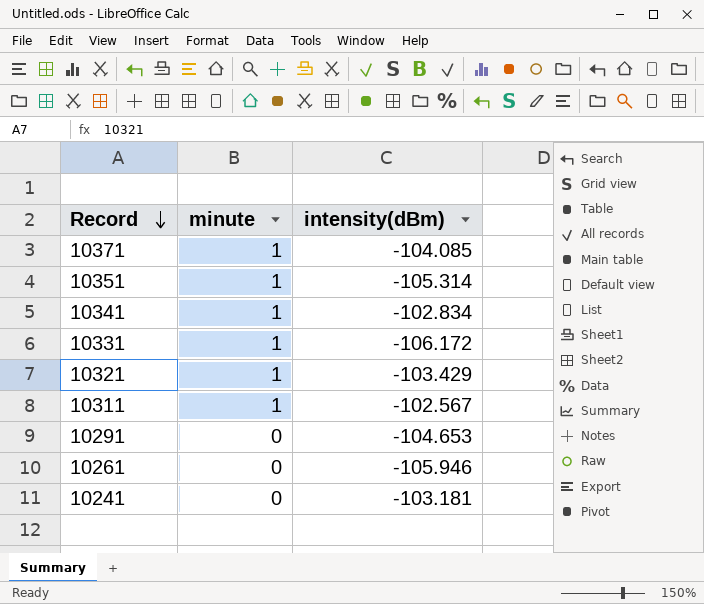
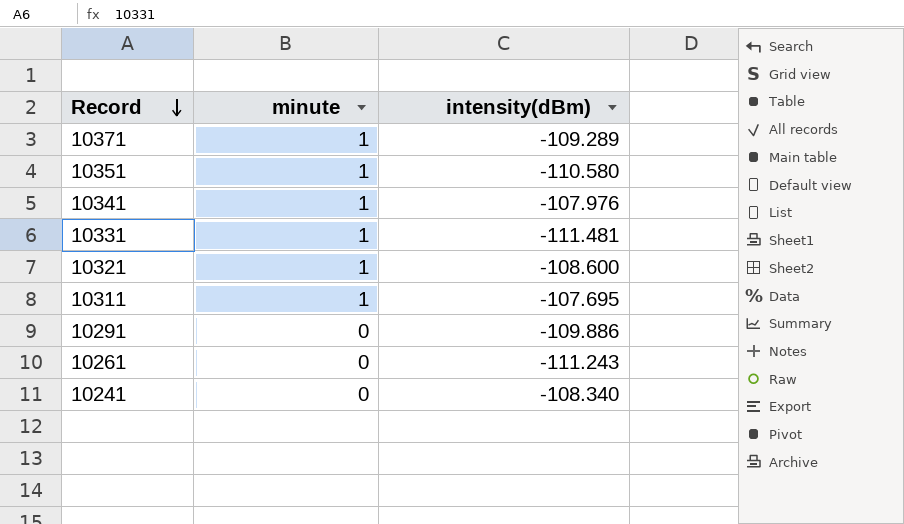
10371 | intensity(dBm): -104.085 -> -109.289
10351 | intensity(dBm): -105.314 -> -110.580
10341 | intensity(dBm): -102.834 -> -107.976
10331 | intensity(dBm): -106.172 -> -111.481
10321 | intensity(dBm): -103.429 -> -108.600
10311 | intensity(dBm): -102.567 -> -107.695
10291 | intensity(dBm): -104.653 -> -109.886
10261 | intensity(dBm): -105.946 -> -111.243
10241 | intensity(dBm): -103.181 -> -108.340

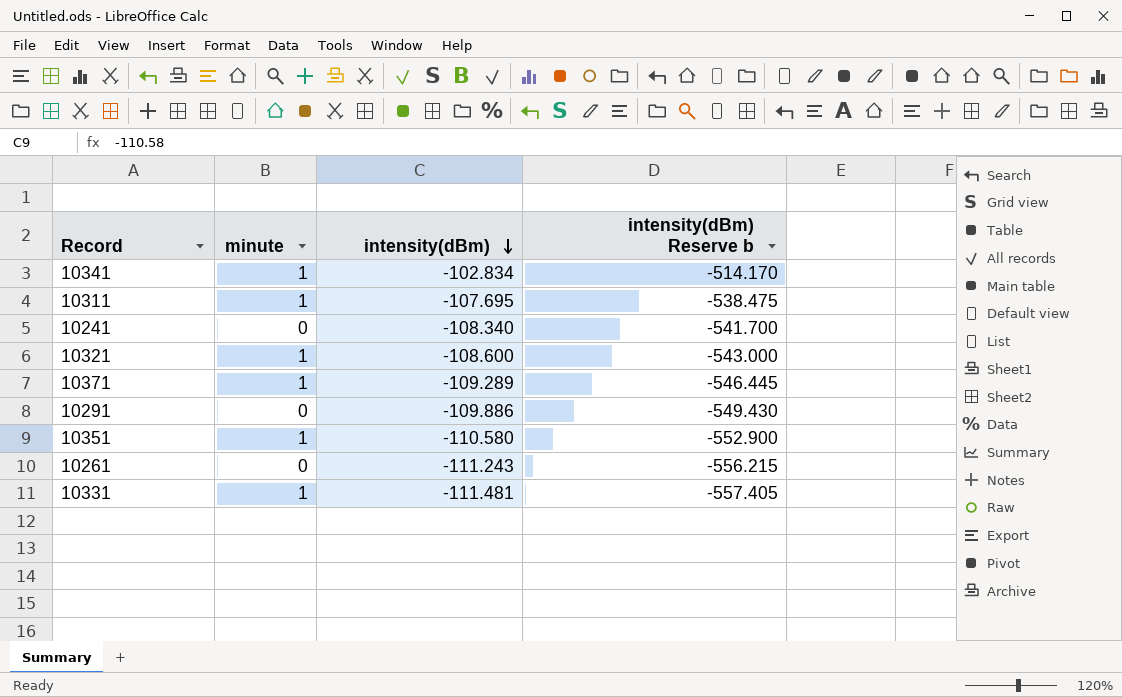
row order: Record descending -> intensity(dBm) descending
column intensity(dBm) Reserve b | formula: none -> [intensity(dBm)] * 5
10341 | intensity(dBm): -107.976 -> -102.834

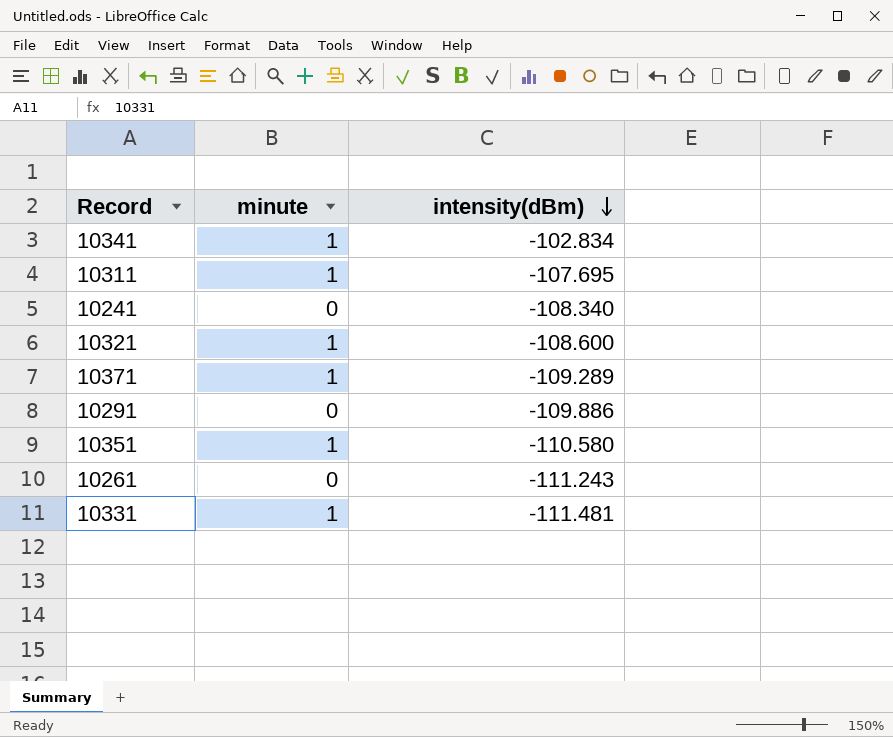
column intensity(dBm) Reserve b | formula: [intensity(dBm)] * 5 -> none

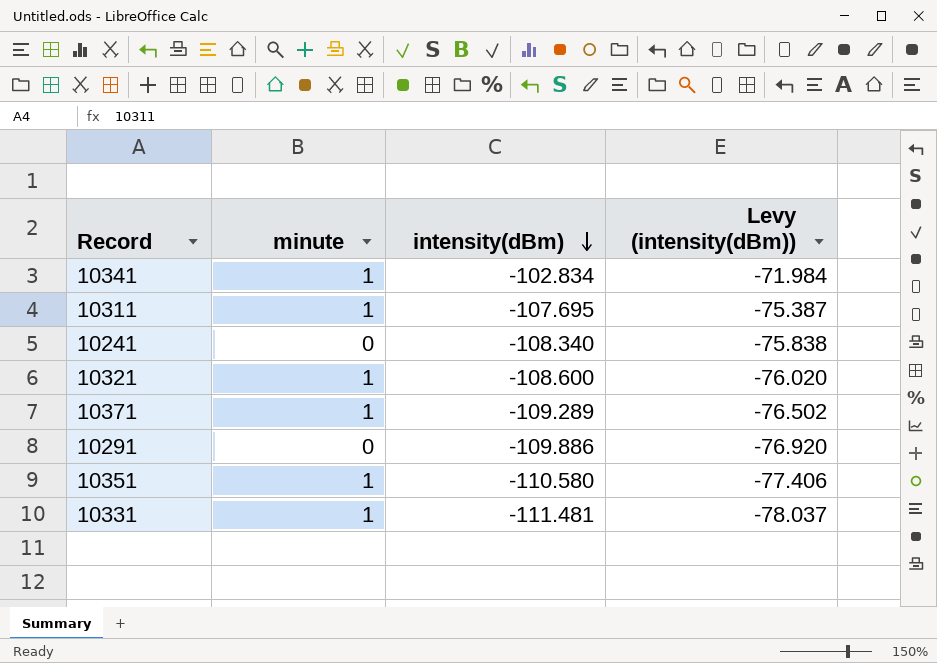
column Levy (intensity(dBm)) | formula: none -> [intensity(dBm)] * 0.7
row 10261: 0 | -111.243 -> none

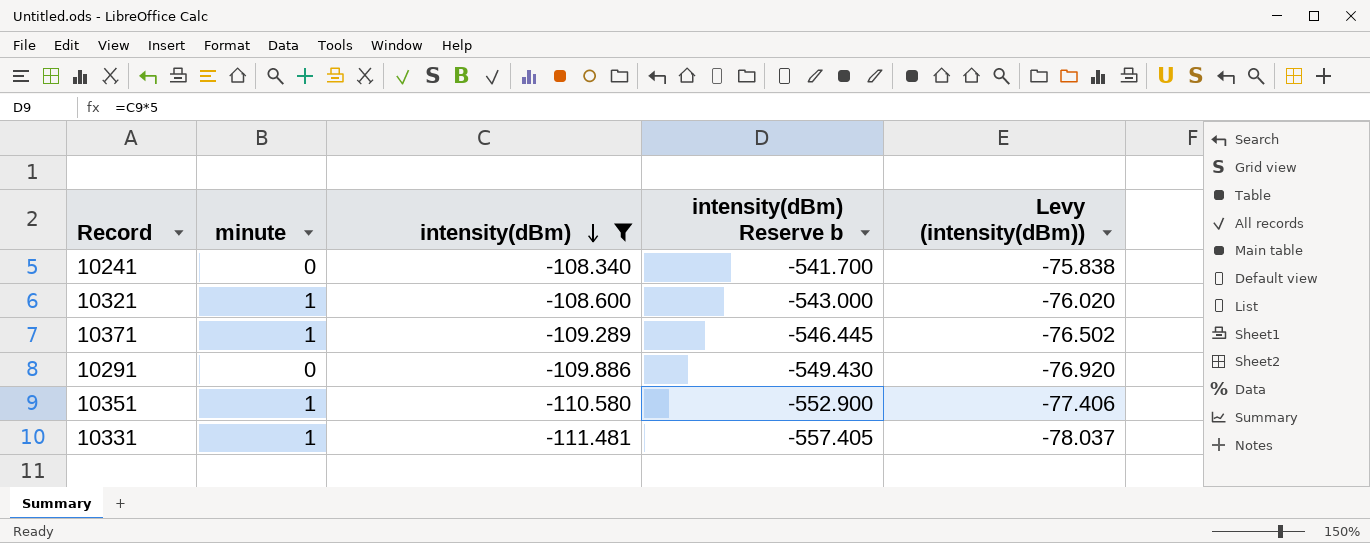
filter: none -> intensity(dBm) <= -108.340
column intensity(dBm) Reserve b | formula: none -> [intensity(dBm)] * 5

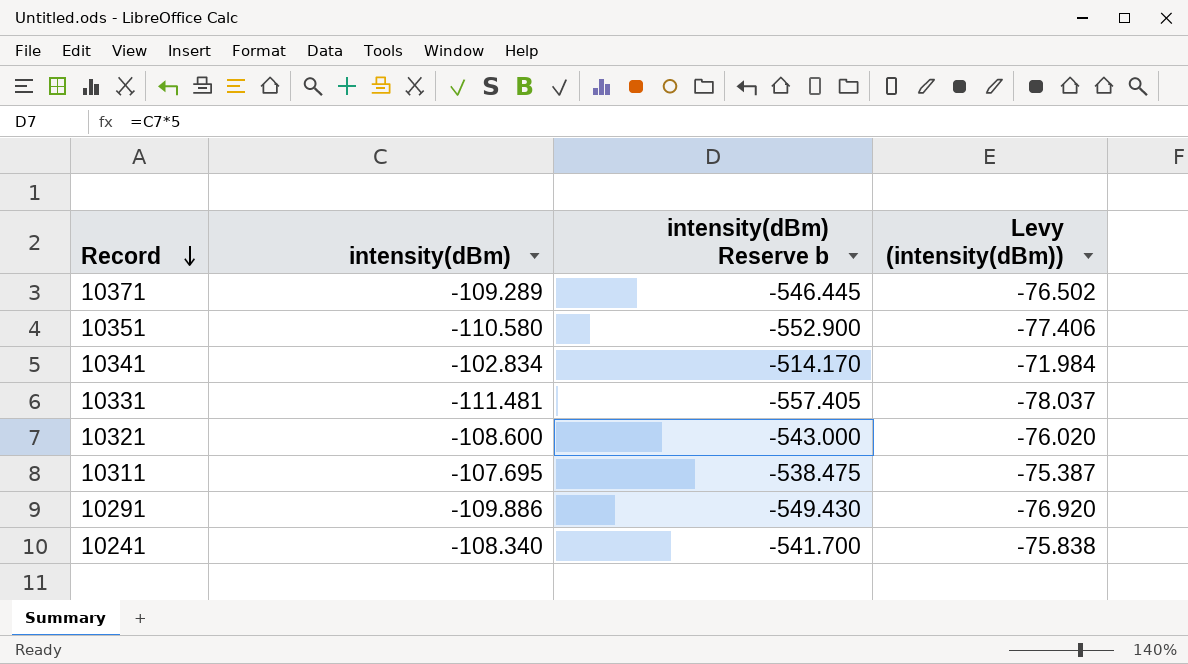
filter: intensity(dBm) <= -108.340 -> none
row order: intensity(dBm) descending -> Record descending
column minute | position: 2 -> none

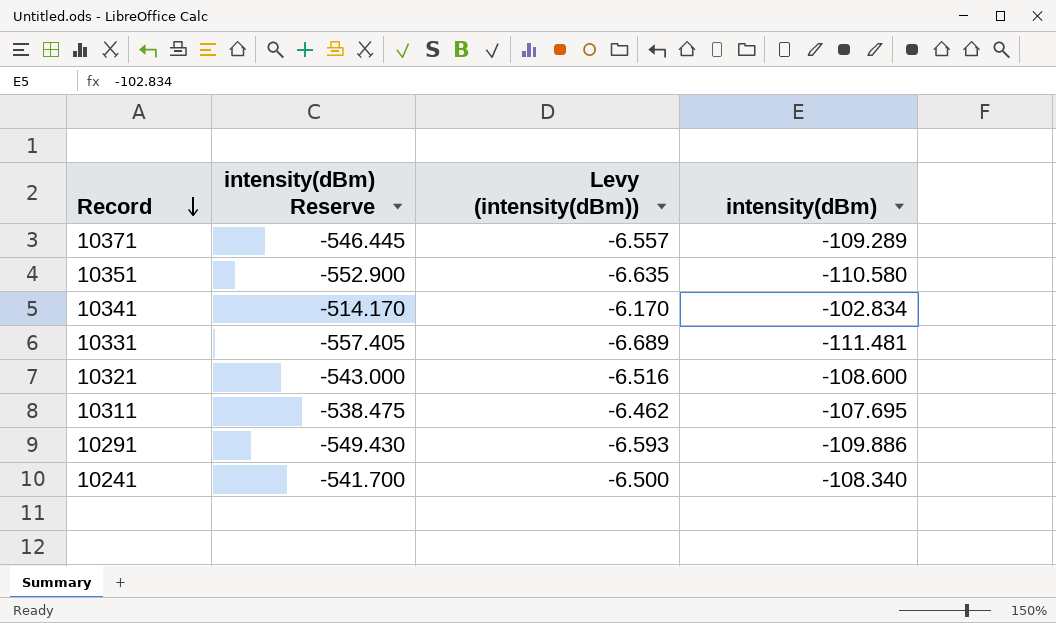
column name: intensity(dBm) Reserve b -> intensity(dBm) Reserve
column Levy (intensity(dBm)) | formula: [intensity(dBm)] * 0.7 -> [intensity(dBm)] * 0.06
column intensity(dBm) | position: 2 -> 4

